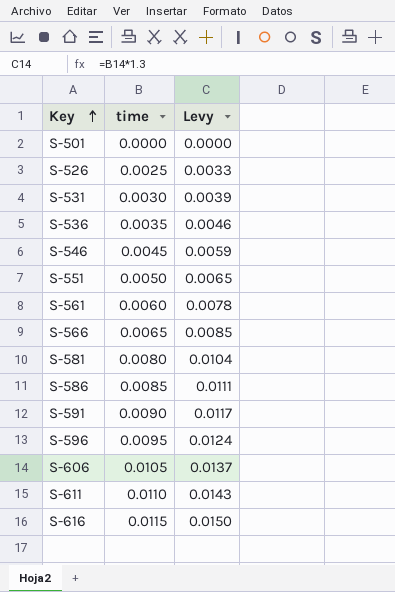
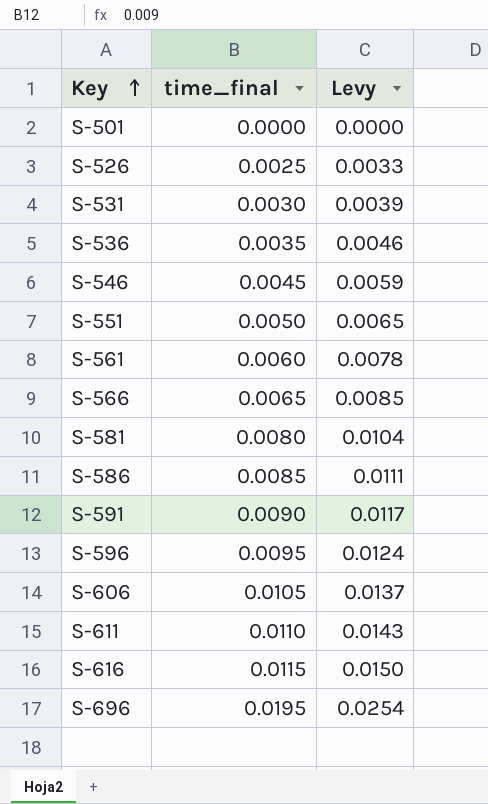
column name: time -> time_final
row S-696: none -> 0.0195 | 0.0254

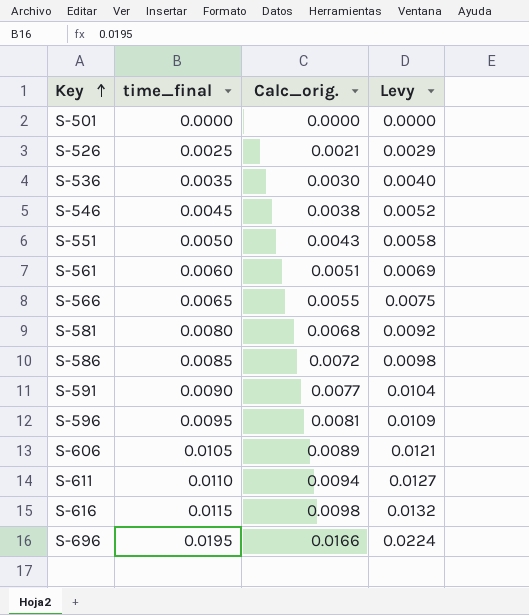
column Calc_orig. | formula: none -> [time_final] * 0.85
column Levy | formula: [time_final] * 1.3 -> [time_final] * 1.15
row S-531: 0.0030 | 0.0039 -> none

